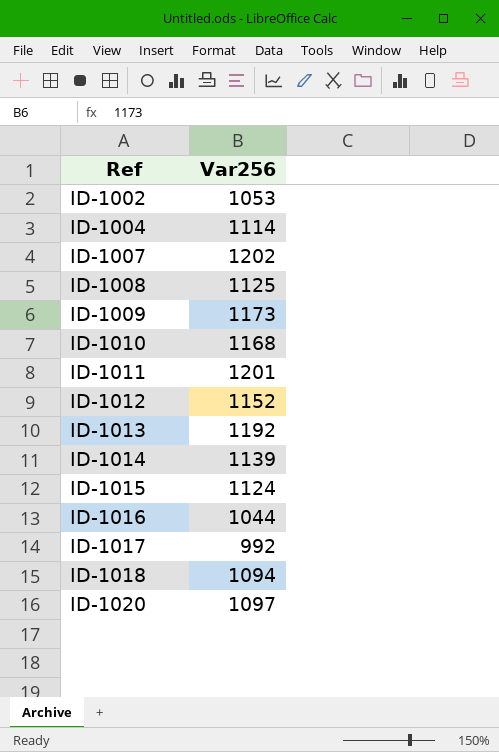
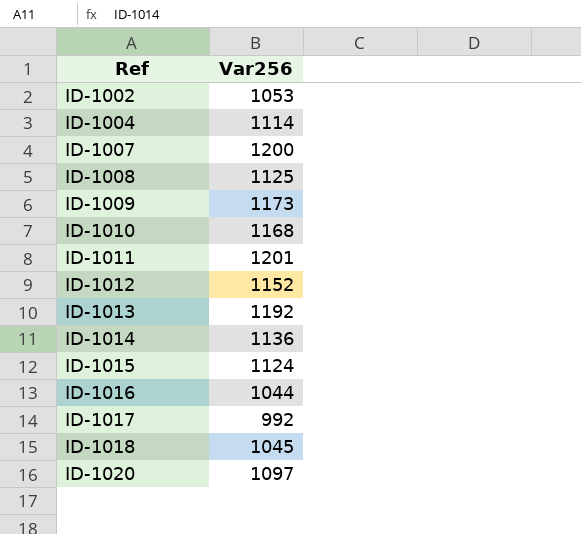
ID-1007 | Var256: 1202 -> 1200
ID-1014 | Var256: 1139 -> 1136
ID-1018 | Var256: 1094 -> 1045

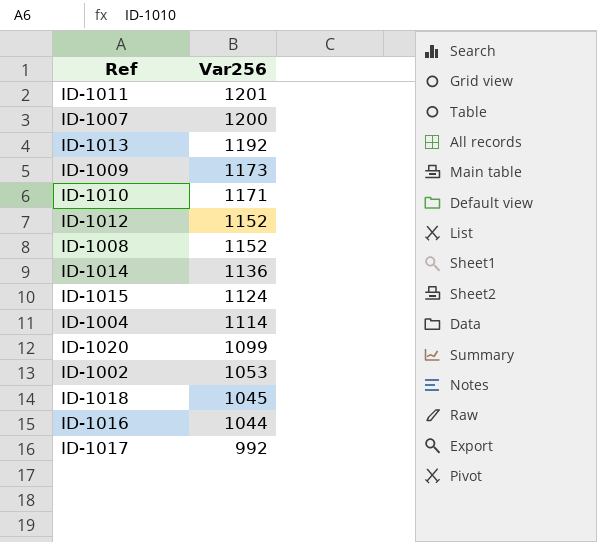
row order: Ref ascending -> Var256 descending
ID-1010 | Var256: 1168 -> 1171
ID-1008 | Var256: 1125 -> 1152
ID-1020 | Var256: 1097 -> 1099

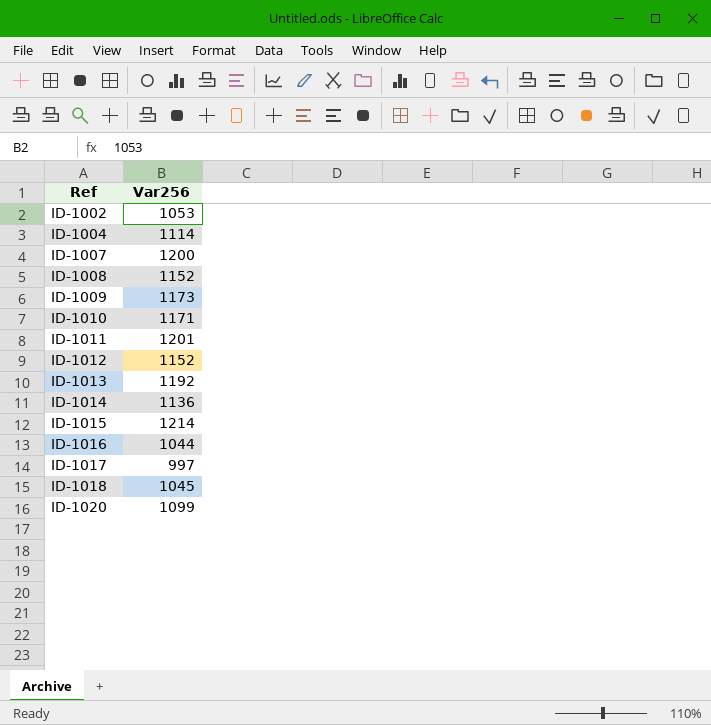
row order: Var256 descending -> Ref ascending
ID-1015 | Var256: 1124 -> 1214
ID-1017 | Var256: 992 -> 997

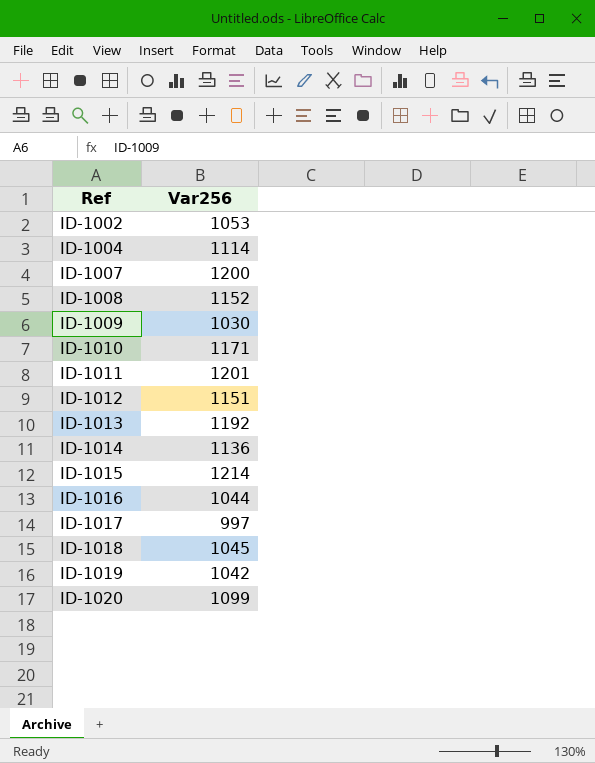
ID-1009 | Var256: 1173 -> 1030
ID-1012 | Var256: 1152 -> 1151
row ID-1019: none -> 1042

